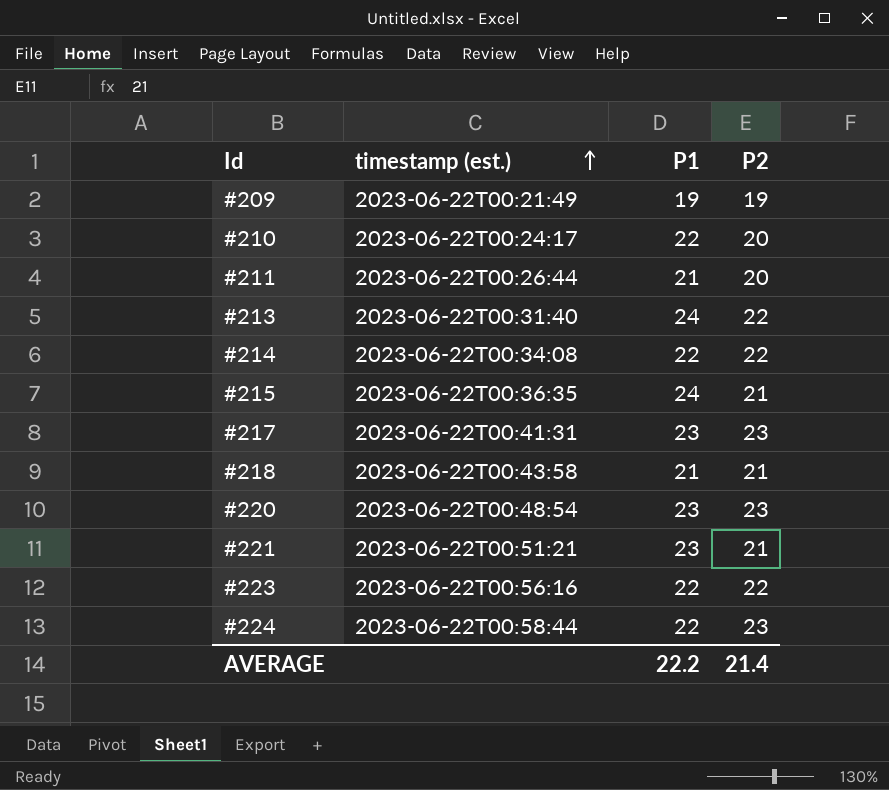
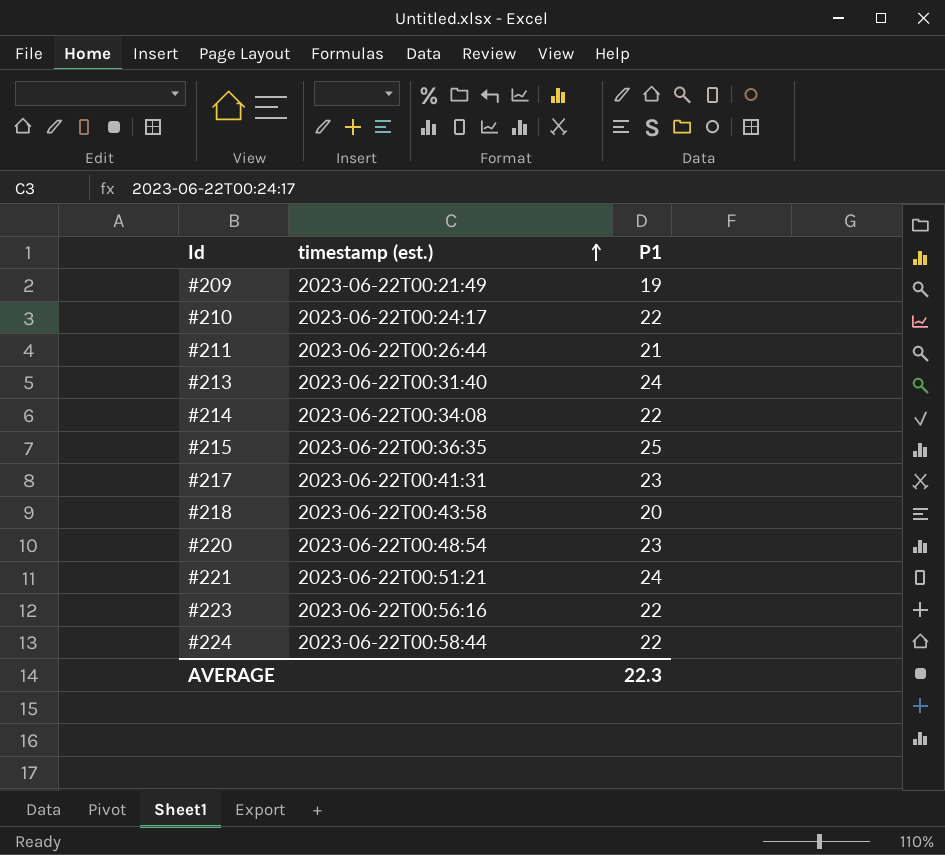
column P2 | position: 4 -> none
#215 | P1: 24 -> 25
#218 | P1: 21 -> 20
#221 | P1: 23 -> 24
AVERAGE | P1: 22.2 -> 22.3

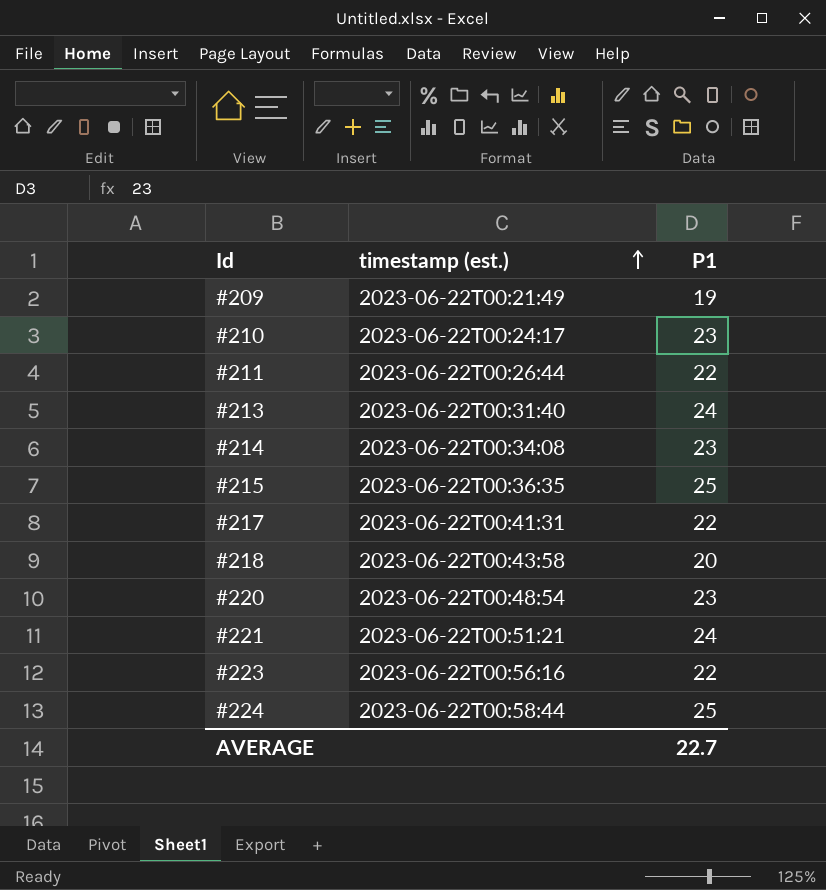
#210 | P1: 22 -> 23
#211 | P1: 21 -> 22
#214 | P1: 22 -> 23
#217 | P1: 23 -> 22
#224 | P1: 22 -> 25
AVERAGE | P1: 22.3 -> 22.7

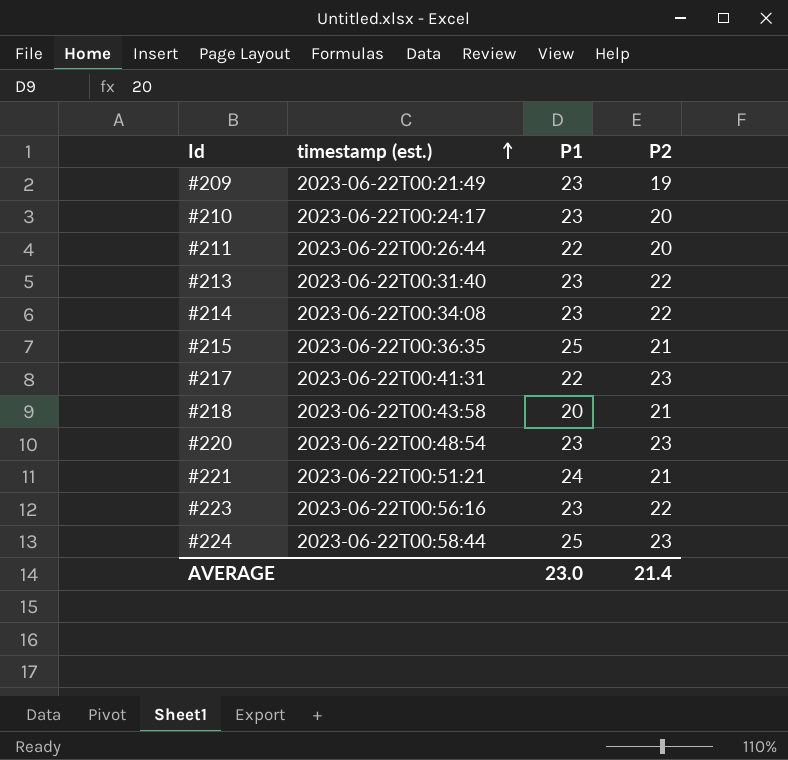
column P2 | position: none -> 4
#209 | P1: 19 -> 23
#213 | P1: 24 -> 23
#223 | P1: 22 -> 23
AVERAGE | P1: 22.7 -> 23.0

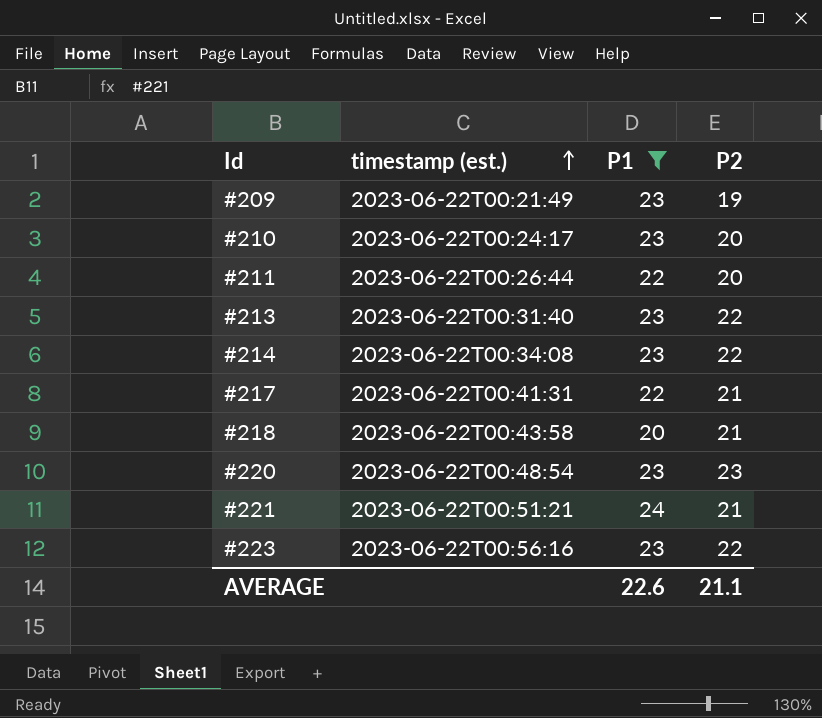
filter: none -> P1 != 25
#217 | P2: 23 -> 21
AVERAGE | P1: 23.0 -> 22.6
AVERAGE | P2: 21.4 -> 21.1

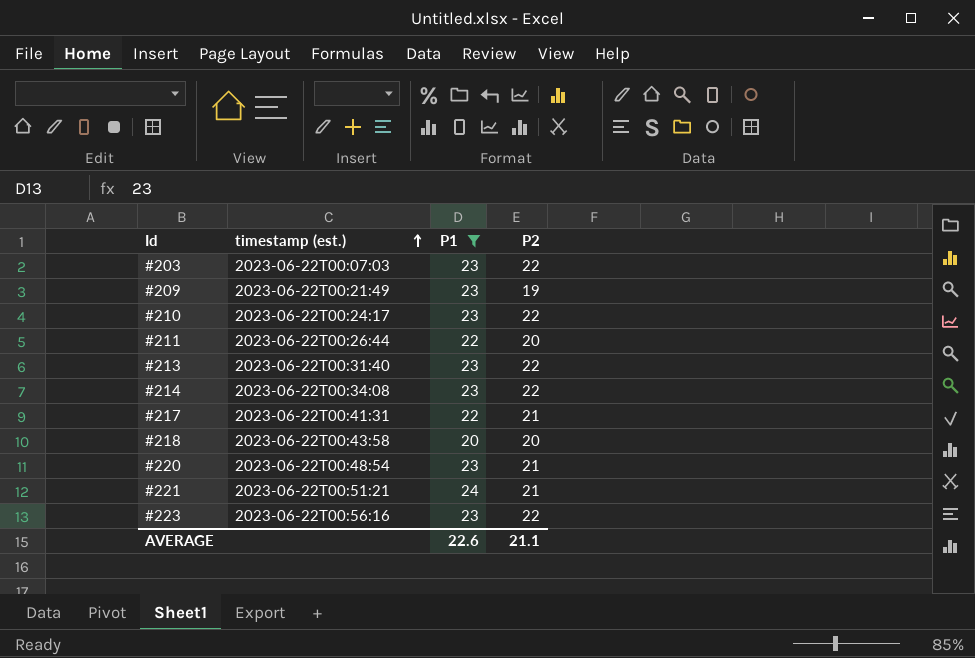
row #203: none -> 2023-06-22T00:07:03 | 23 | 22
#210 | P2: 20 -> 22
#218 | P2: 21 -> 20
#220 | P2: 23 -> 21

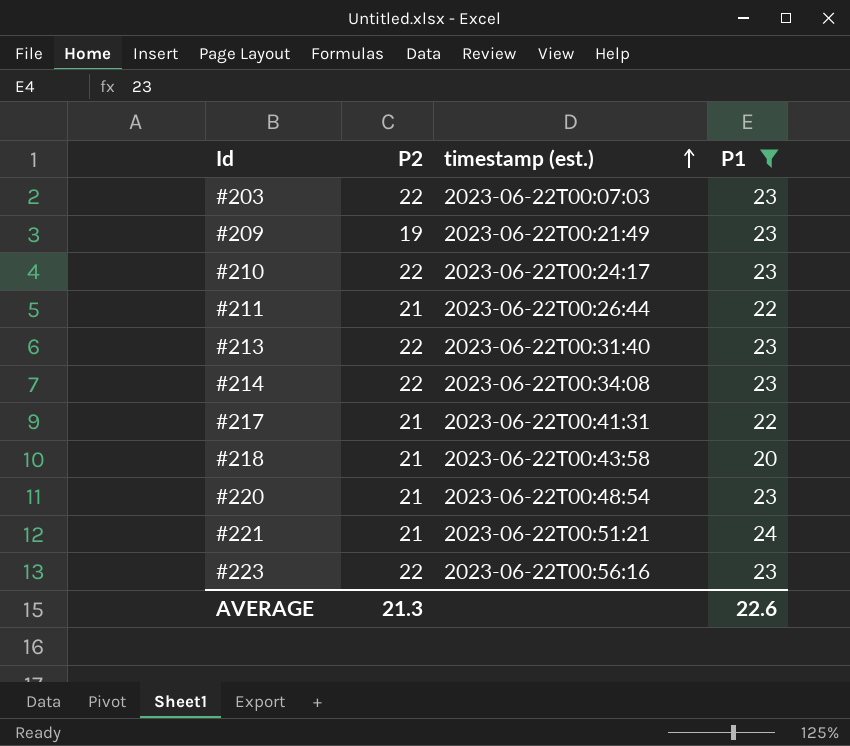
column P2 | position: 4 -> 2
#211 | P2: 20 -> 21
#218 | P2: 20 -> 21
AVERAGE | P2: 21.1 -> 21.3

